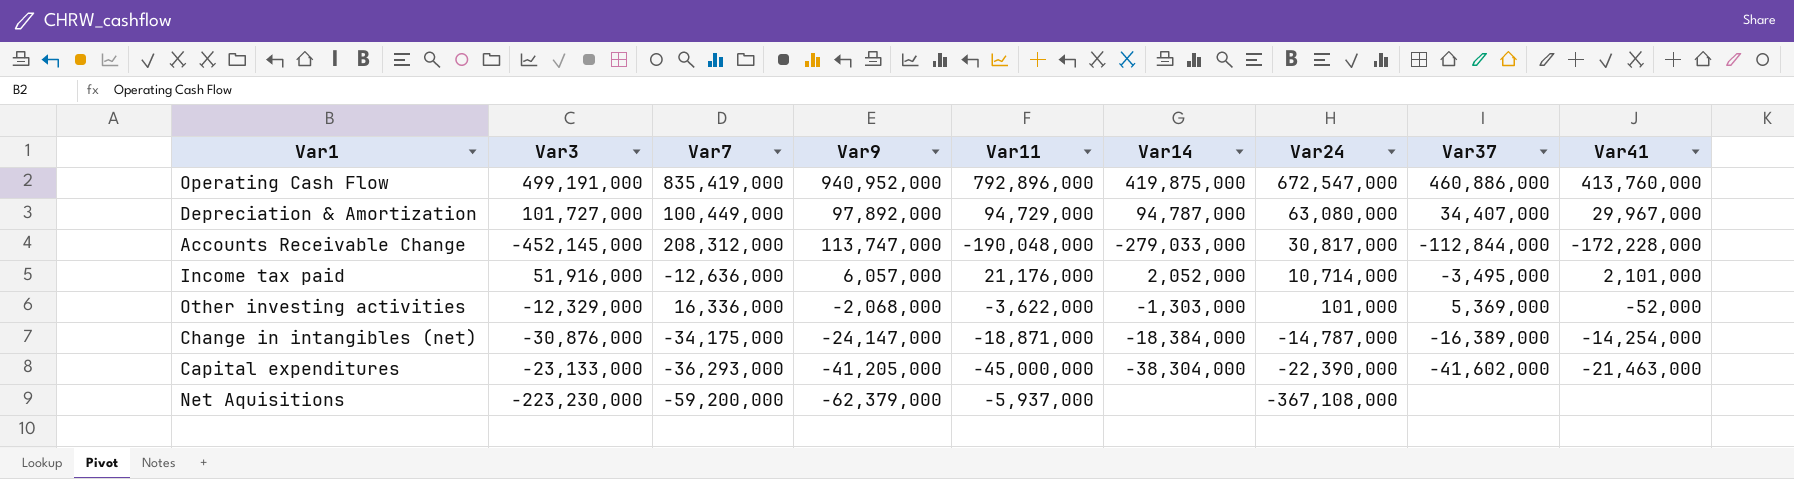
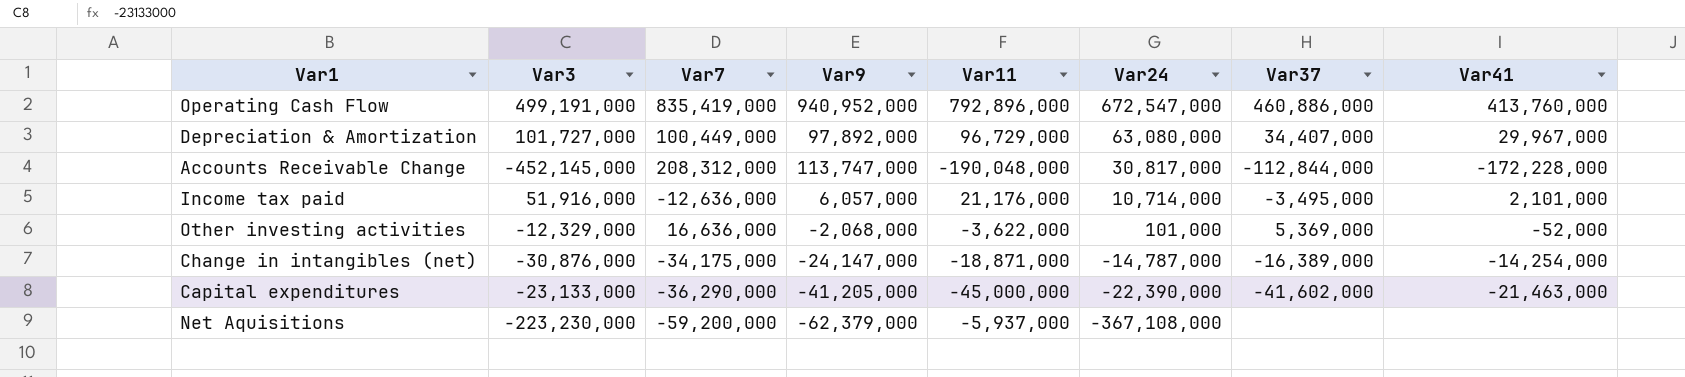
column Var14 | position: 6 -> none
Depreciation & Amortization | Var11: 94,729,000 -> 96,729,000
Other investing activities | Var7: 16,336,000 -> 16,636,000
Capital expenditures | Var7: -36,293,000 -> -36,290,000

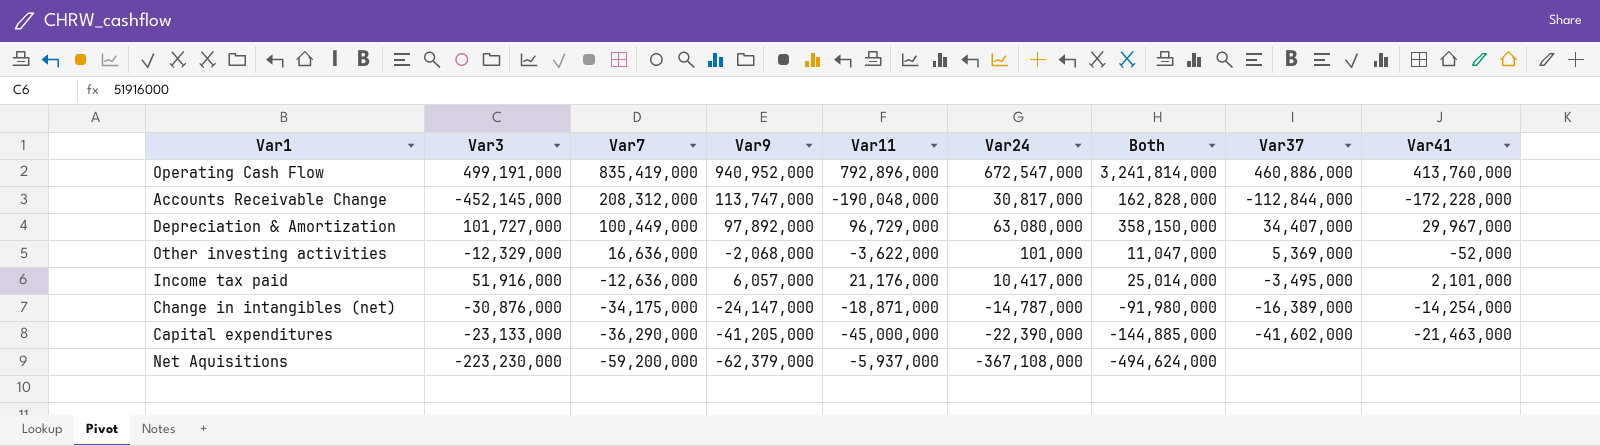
row order: Var24 descending -> Var7 descending
column Both | formula: none -> [Var7] + [Var9] + [Var11] + [Var24]
Income tax paid | Var24: 10,714,000 -> 10,417,000

